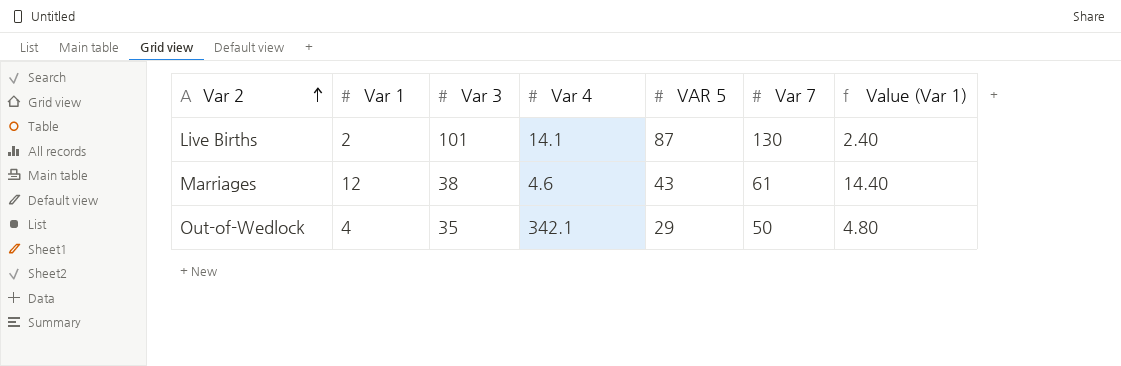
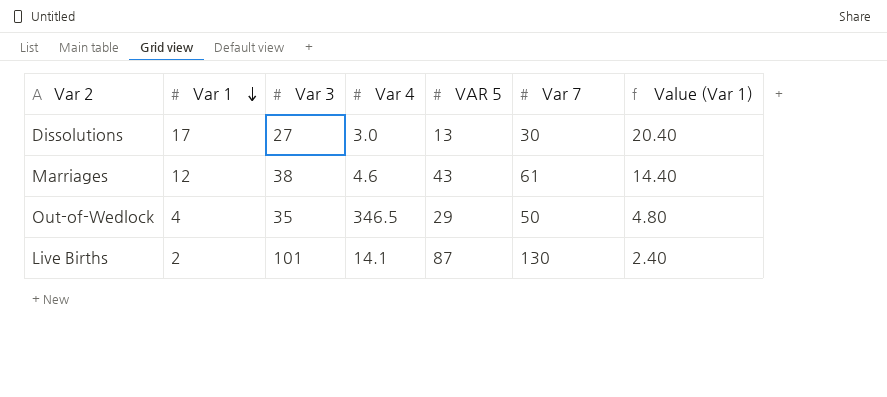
row order: Var 2 ascending -> Var 1 descending
row Dissolutions: none -> 17 | 27 | 3.0 | 13 | 30 | 20.40
Out-of-Wedlock | Var 4: 342.1 -> 346.5

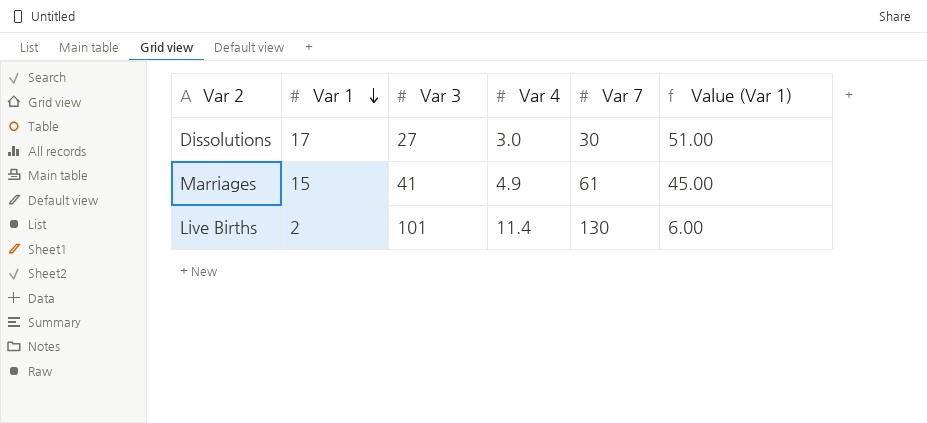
column VAR 5 | position: 5 -> none
column Value (Var 1) | formula: [Var 1] * 1.2 -> [Var 1] * 3
row Out-of-Wedlock: 4 | 35 | 346.5 | 29 | 50 | 4.80 -> none
Marriages | Var 1: 12 -> 15
Marriages | Var 3: 38 -> 41
Marriages | Var 4: 4.6 -> 4.9
Live Births | Var 4: 14.1 -> 11.4

